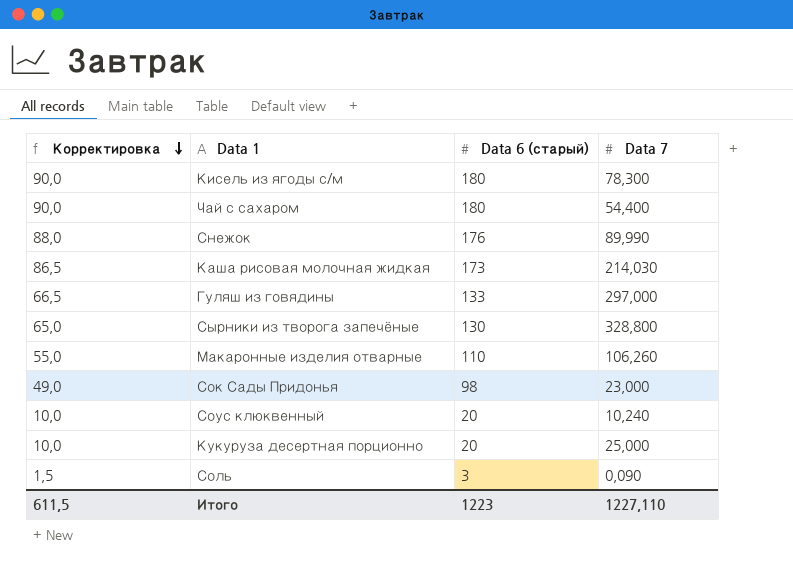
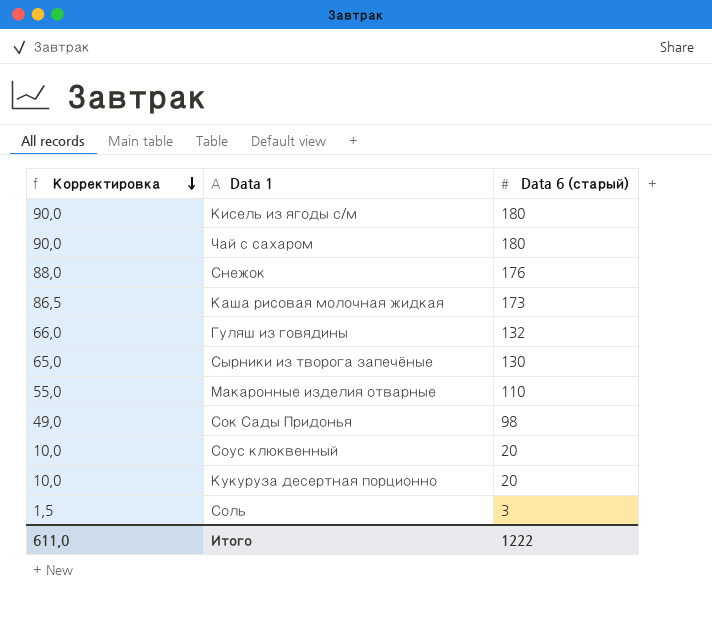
column Data 7 | position: 4 -> none
Гуляш из говядины | Корректировка: 66,5 -> 66,0
Гуляш из говядины | Data 6 (старый): 133 -> 132
Итого | Корректировка: 611,5 -> 611,0
Итого | Data 6 (старый): 1223 -> 1222

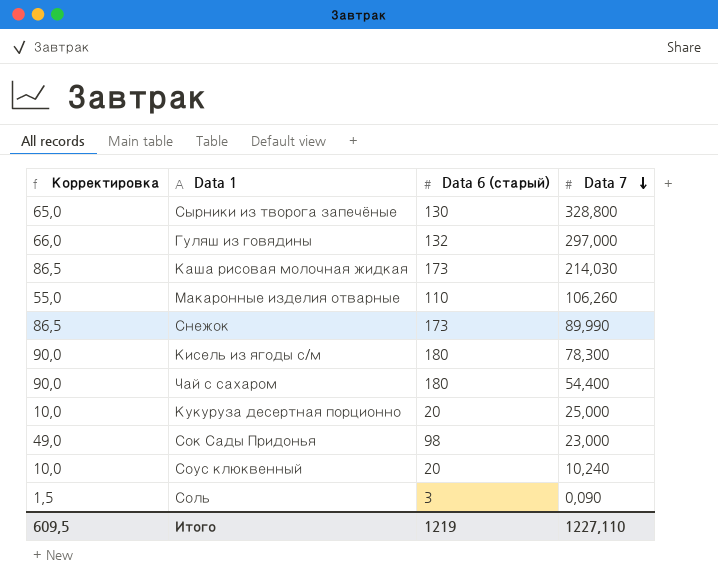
row order: Корректировка descending -> Data 7 descending
column Data 7 | position: none -> 4
Снежок | Корректировка: 88,0 -> 86,5
Снежок | Data 6 (старый): 176 -> 173
Итого | Корректировка: 611,0 -> 609,5
Итого | Data 6 (старый): 1222 -> 1219

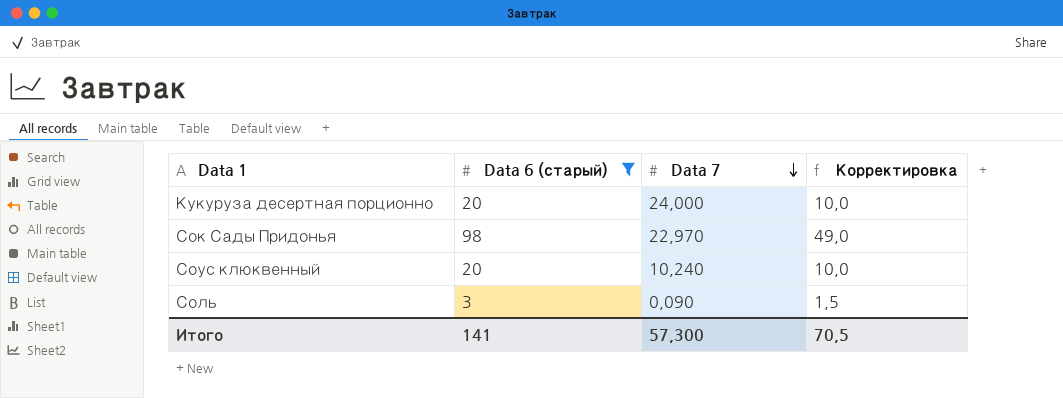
filter: none -> Data 6 (старый) <= 98
column Корректировка | position: 1 -> 4
Кукуруза десертная порционно | Data 7: 25,000 -> 24,000
Сок Сады Придонья | Data 7: 23,000 -> 22,970
Итого | Data 6 (старый): 1219 -> 141
Итого | Data 7: 1227,110 -> 57,300
Итого | Корректировка: 609,5 -> 70,5

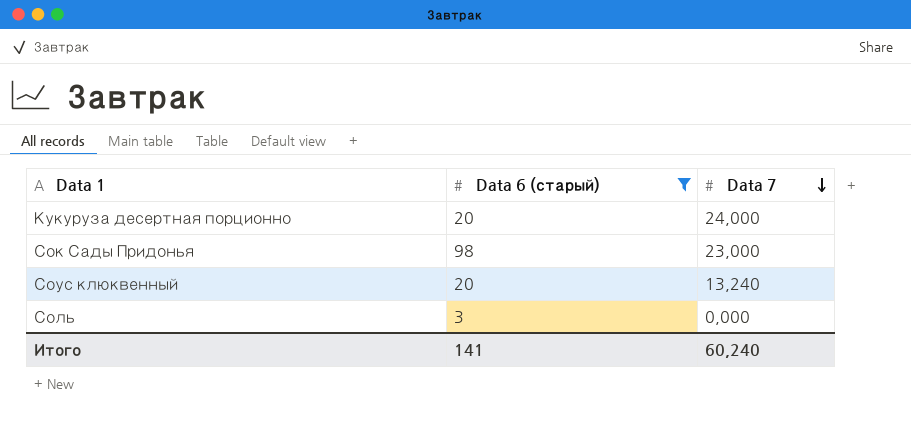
column Корректировка | formula: [Data 6 (старый)] * 0,5 -> none
Сок Сады Придонья | Data 7: 22,970 -> 23,000
Соус клюквенный | Data 7: 10,240 -> 13,240
Соль | Data 7: 0,090 -> 0,000
Итого | Data 7: 57,300 -> 60,240

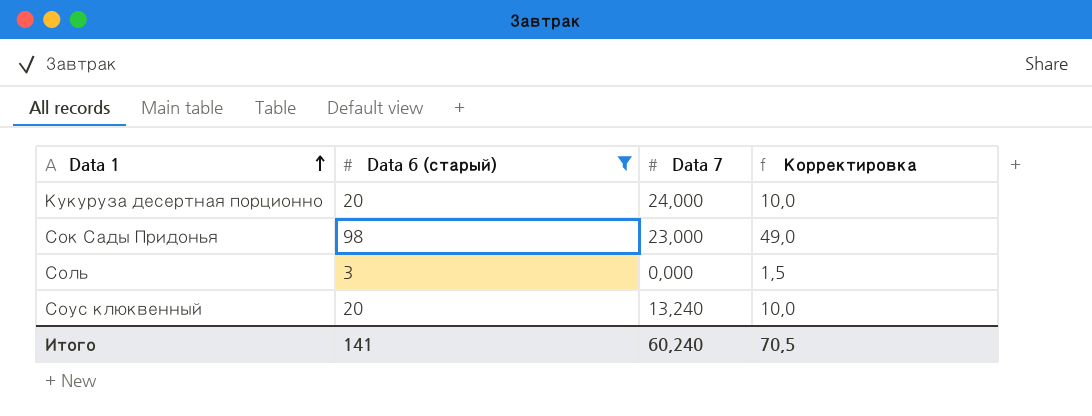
row order: Data 7 descending -> Data 1 ascending
column Корректировка | formula: none -> [Data 6 (старый)] * 0,5

